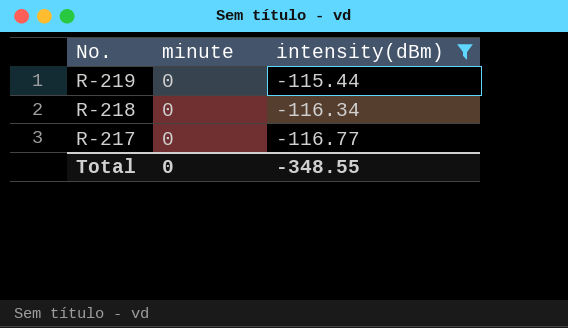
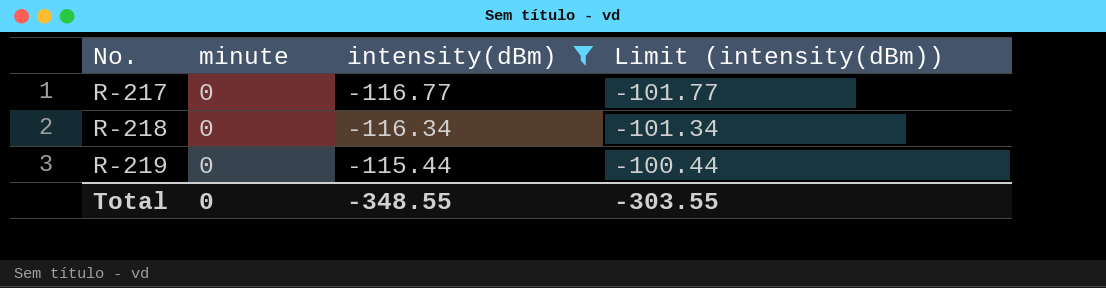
row order: No. descending -> No. ascending
column Limit (intensity(dBm)) | formula: none -> [intensity(dBm)] + 15

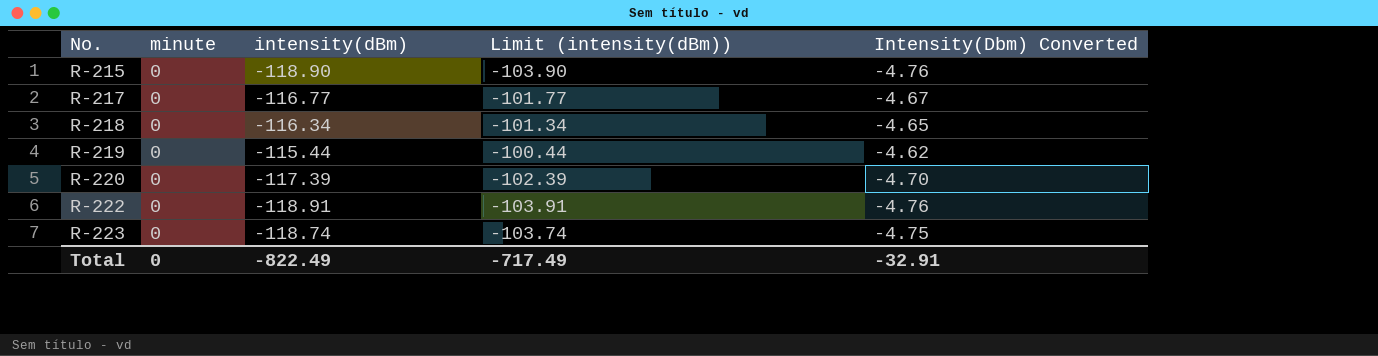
filter: intensity(dBm) >= -116.77 -> none
column Intensity(Dbm) Converted | formula: none -> [intensity(dBm)] * 0.04
Total | intensity(dBm): -348.55 -> -822.49
Total | Limit (intensity(dBm)): -303.55 -> -717.49

